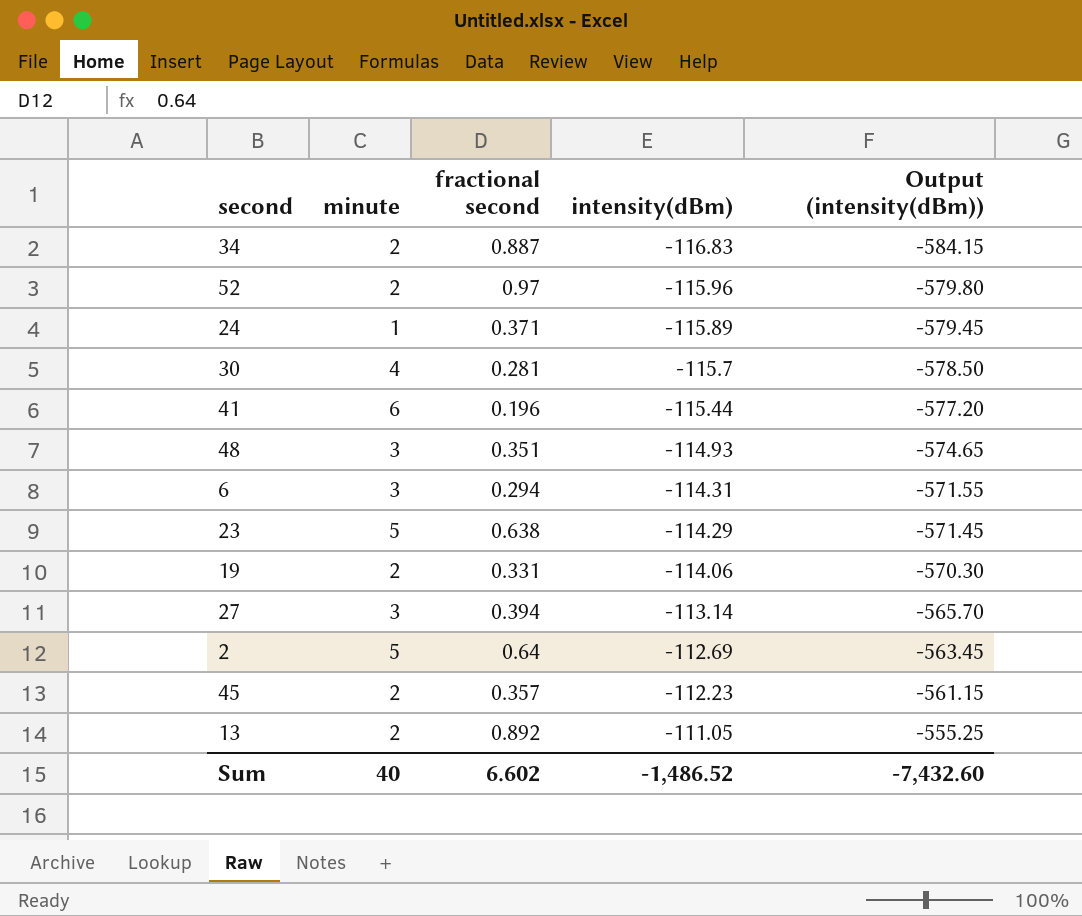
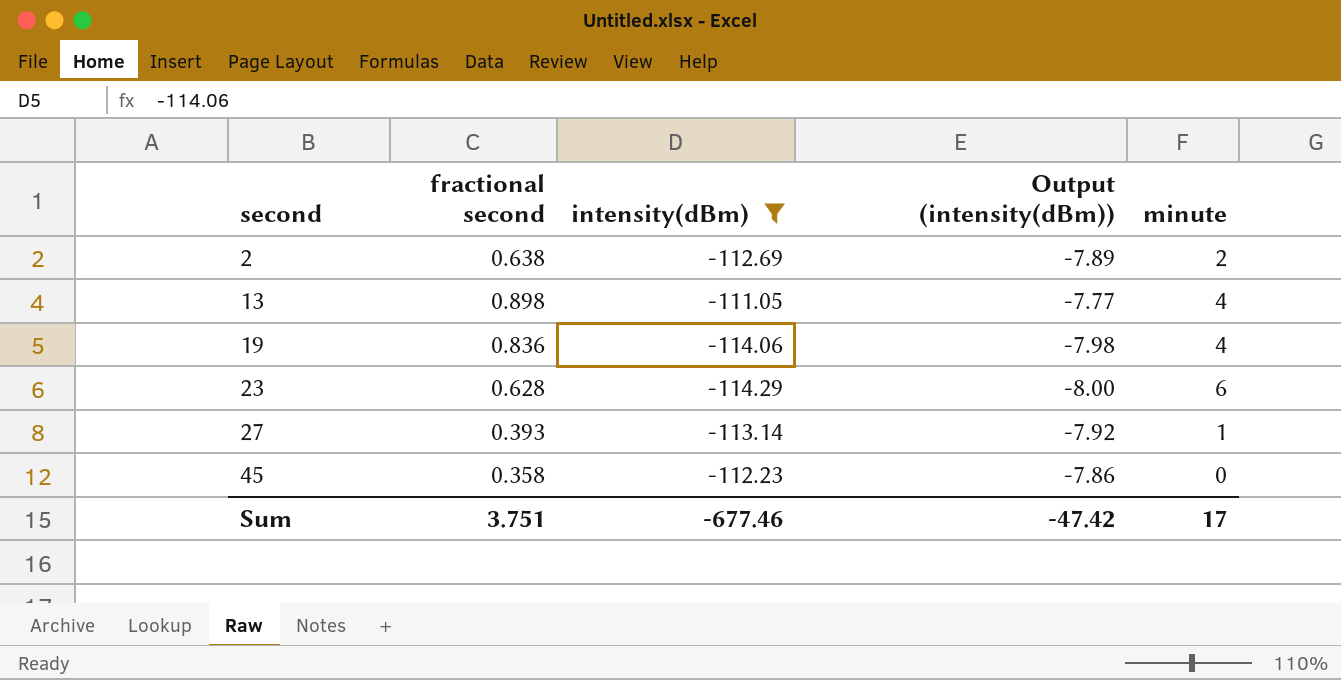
filter: none -> intensity(dBm) >= -114.29
row order: intensity(dBm) ascending -> second ascending
column Output (intensity(dBm)) | formula: [intensity(dBm)] * 5 -> [intensity(dBm)] * 0.07
column minute | position: 2 -> 5
2 | fractional second: 0.64 -> 0.638
2 | minute: 5 -> 2
13 | fractional second: 0.892 -> 0.898
13 | minute: 2 -> 4
19 | fractional second: 0.331 -> 0.836
19 | minute: 2 -> 4
23 | fractional second: 0.638 -> 0.628
23 | minute: 5 -> 6
27 | fractional second: 0.394 -> 0.393
27 | minute: 3 -> 1
45 | fractional second: 0.357 -> 0.358
45 | minute: 2 -> 0
Sum | fractional second: 6.602 -> 3.751
Sum | intensity(dBm): -1,486.52 -> -677.46
Sum | Output (intensity(dBm)): -7,432.60 -> -47.42
Sum | minute: 40 -> 17

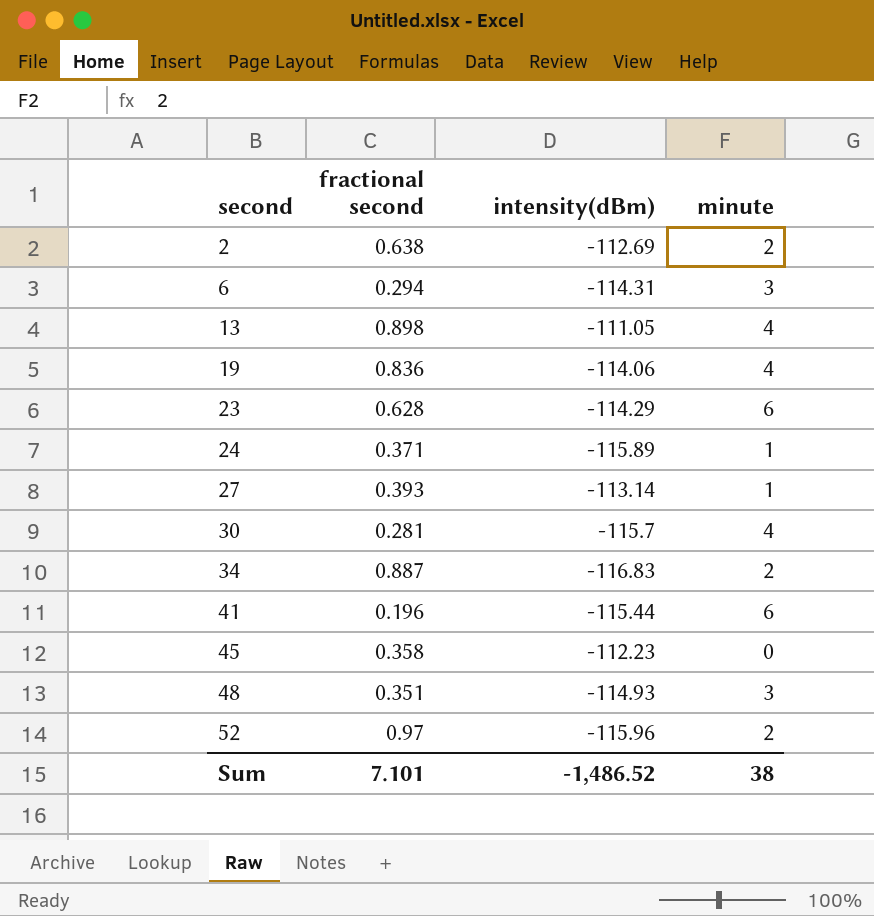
filter: intensity(dBm) >= -114.29 -> none
column Output (intensity(dBm)) | formula: [intensity(dBm)] * 0.07 -> none
Sum | fractional second: 3.751 -> 7.101
Sum | intensity(dBm): -677.46 -> -1,486.52
Sum | minute: 17 -> 38

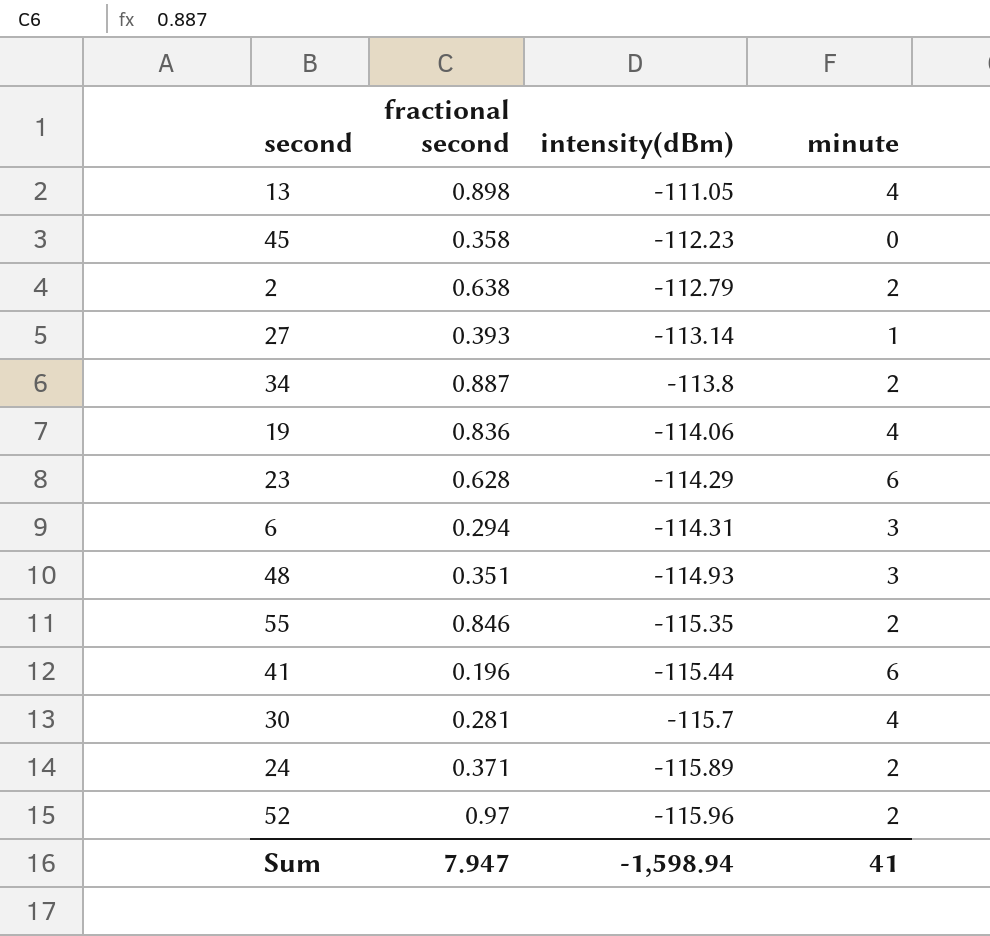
row order: second ascending -> intensity(dBm) descending
2 | intensity(dBm): -112.69 -> -112.79
34 | intensity(dBm): -116.83 -> -113.8
row 55: none -> 0.846 | -115.35 | 2
24 | minute: 1 -> 2
Sum | fractional second: 7.101 -> 7.947
Sum | intensity(dBm): -1,486.52 -> -1,598.94
Sum | minute: 38 -> 41

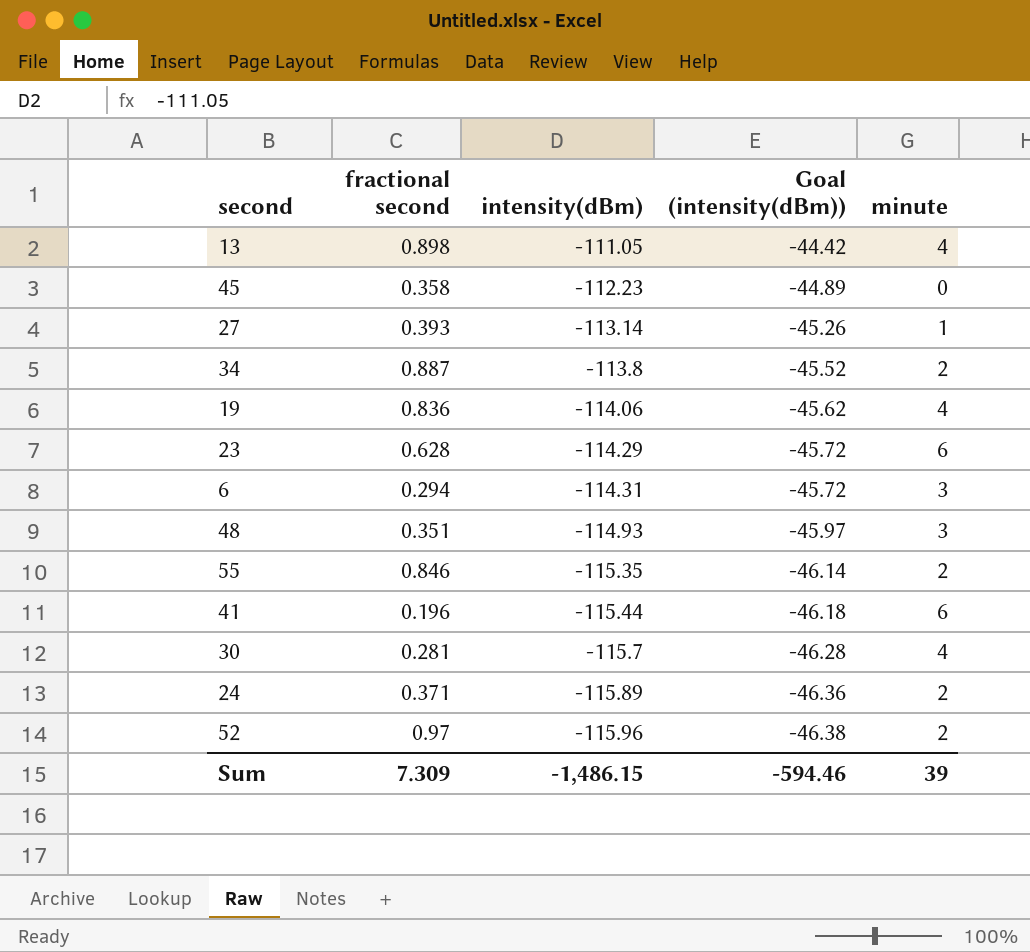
column Goal (intensity(dBm)) | formula: none -> [intensity(dBm)] * 0.4
row 2: 0.638 | -112.79 | 2 -> none
Sum | fractional second: 7.947 -> 7.309
Sum | intensity(dBm): -1,598.94 -> -1,486.15
Sum | minute: 41 -> 39

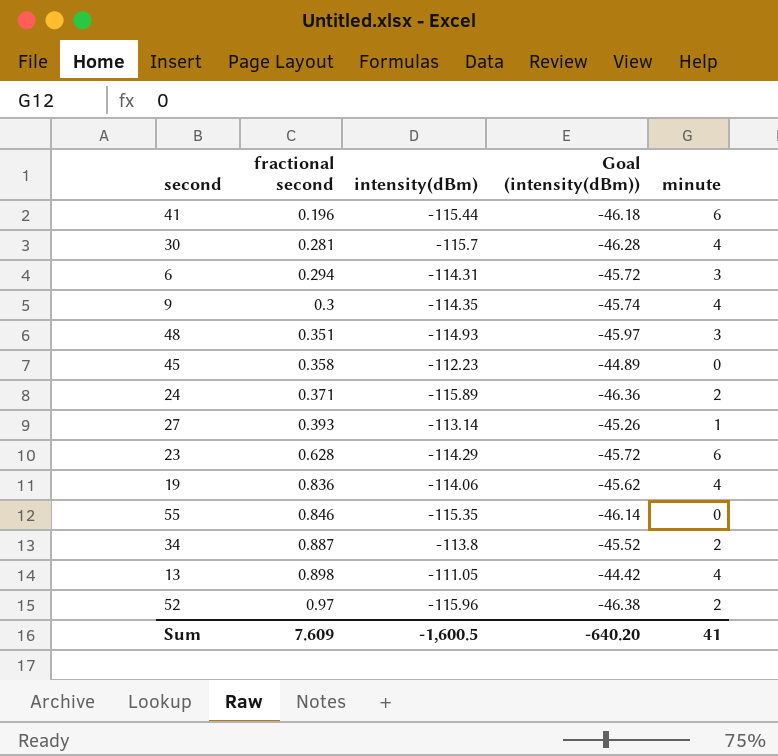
row order: intensity(dBm) descending -> fractional second ascending
row 9: none -> 0.3 | -114.35 | -45.74 | 4
55 | minute: 2 -> 0
Sum | fractional second: 7.309 -> 7.609
Sum | intensity(dBm): -1,486.15 -> -1,600.5
Sum | Goal (intensity(dBm)): -594.46 -> -640.20
Sum | minute: 39 -> 41

